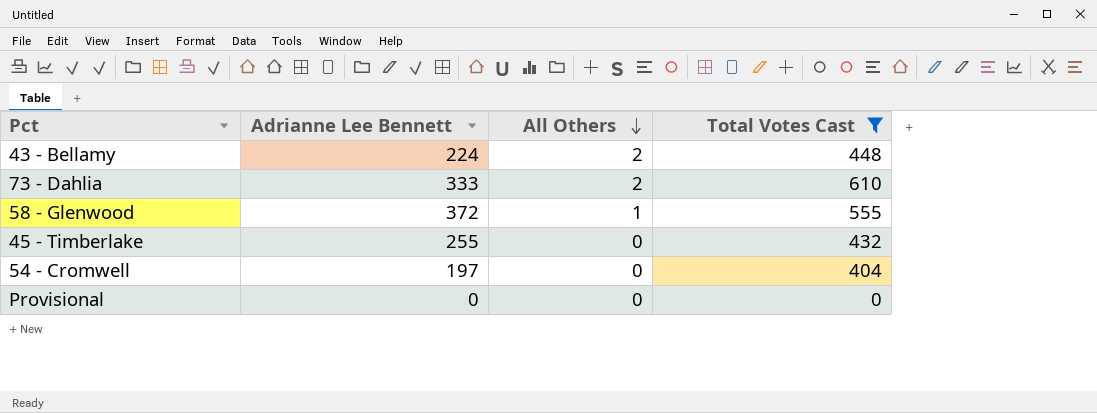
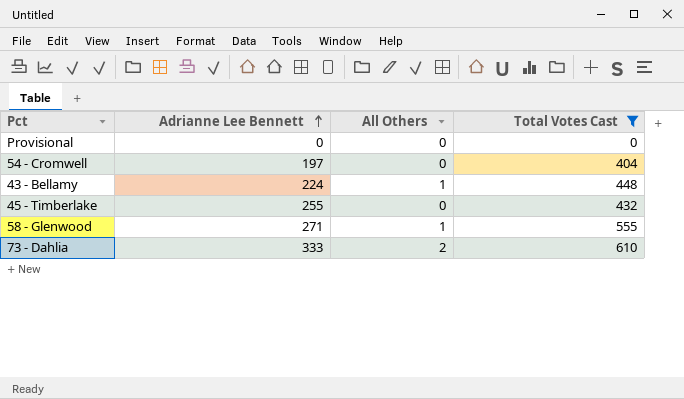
row order: All Others descending -> Adrianne Lee Bennett ascending
43 - Bellamy | All Others: 2 -> 1
58 - Glenwood | Adrianne Lee Bennett: 372 -> 271

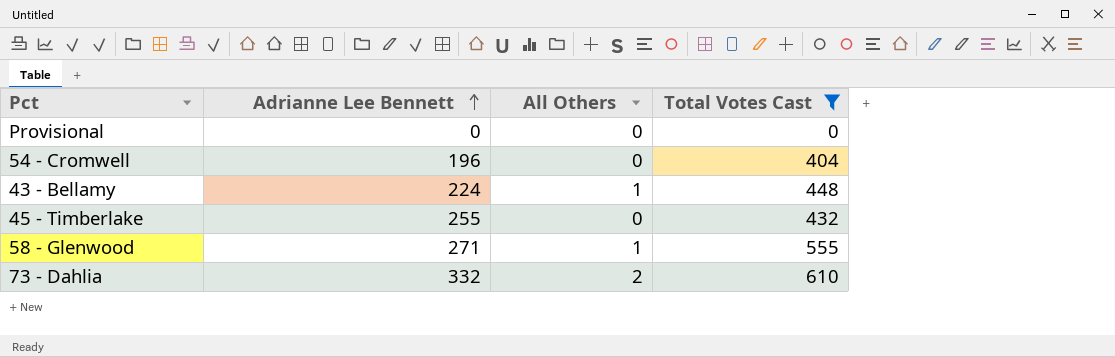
54 - Cromwell | Adrianne Lee Bennett: 197 -> 196
73 - Dahlia | Adrianne Lee Bennett: 333 -> 332

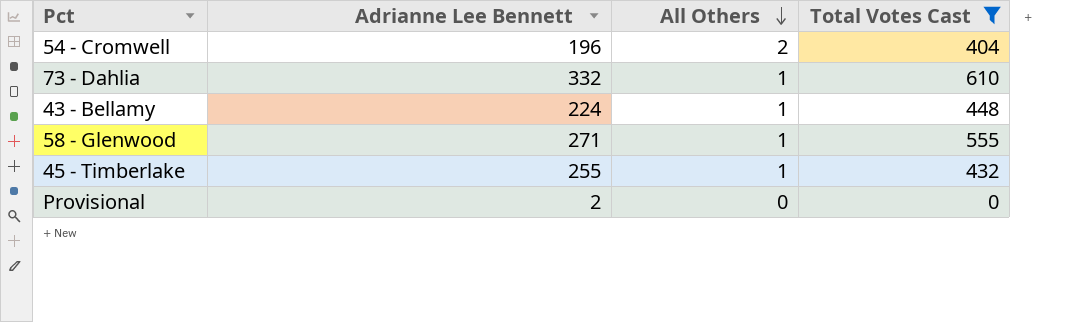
row order: Adrianne Lee Bennett ascending -> All Others descending
54 - Cromwell | All Others: 0 -> 2
73 - Dahlia | All Others: 2 -> 1
45 - Timberlake | All Others: 0 -> 1
Provisional | Adrianne Lee Bennett: 0 -> 2

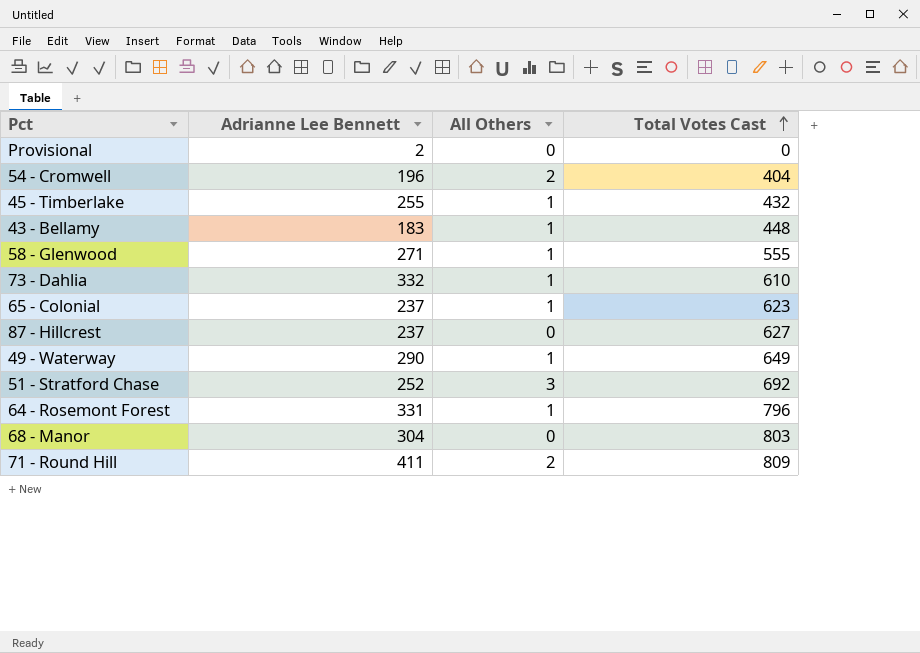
filter: Total Votes Cast <= 610 -> none
row order: All Others descending -> Total Votes Cast ascending
43 - Bellamy | Adrianne Lee Bennett: 224 -> 183

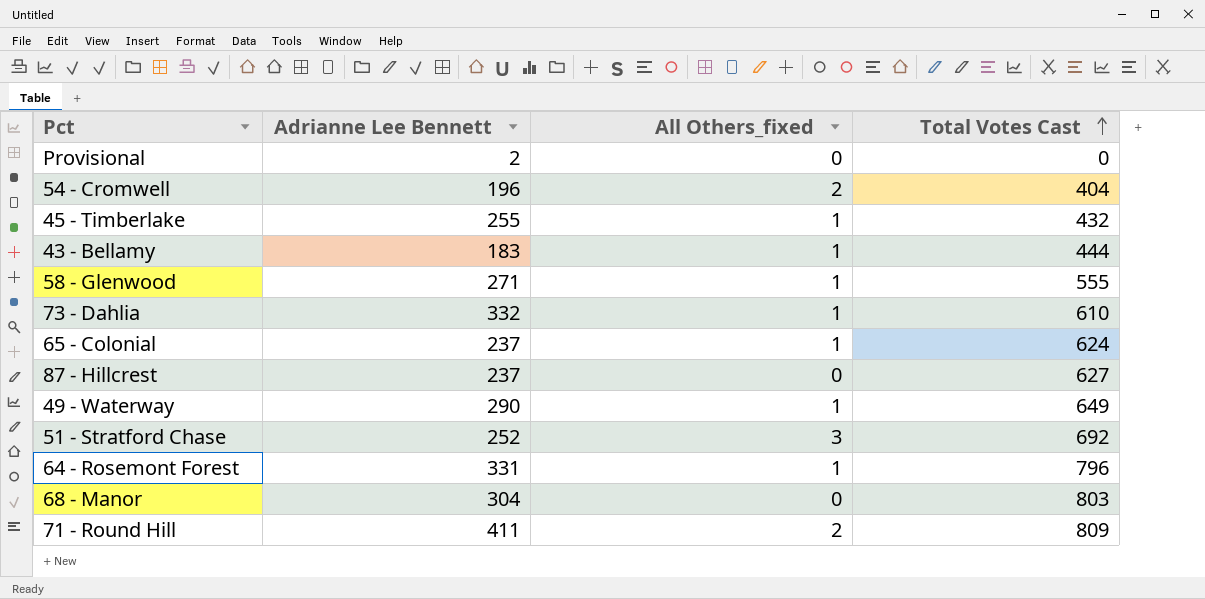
column name: All Others -> All Others_fixed
43 - Bellamy | Total Votes Cast: 448 -> 444
65 - Colonial | Total Votes Cast: 623 -> 624

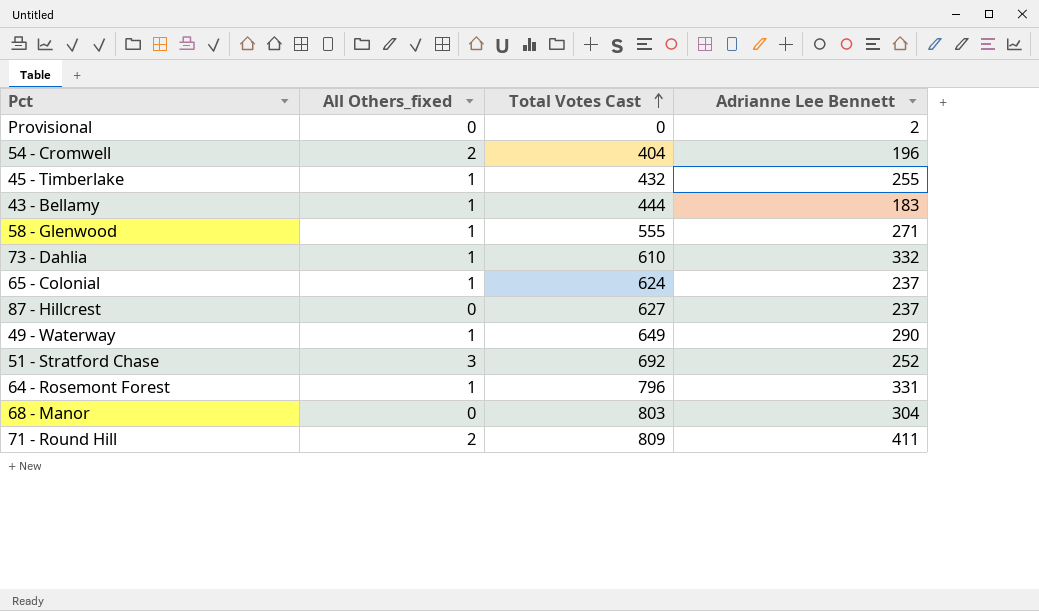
column Adrianne Lee Bennett | position: 2 -> 4

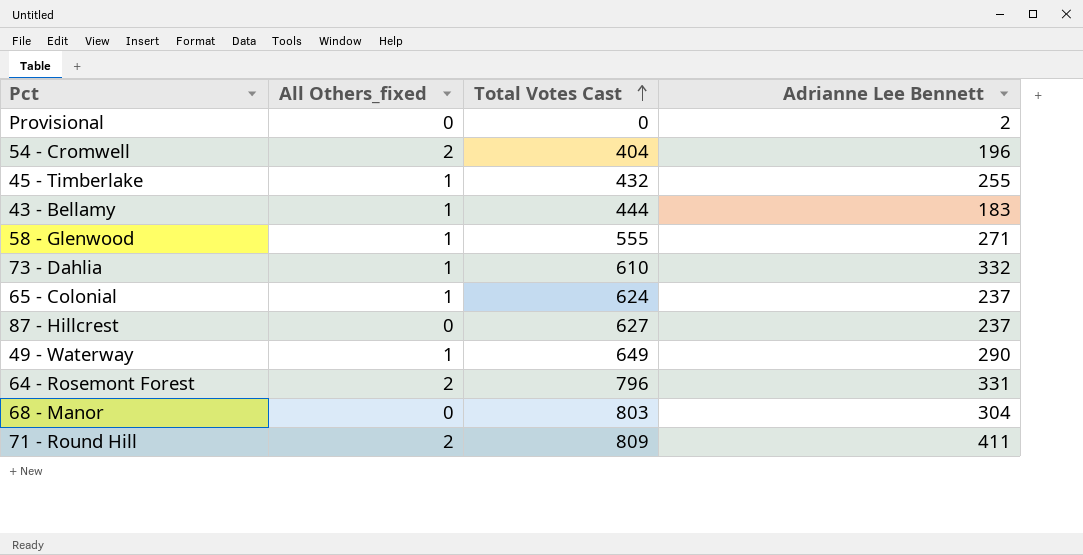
row 51 - Stratford Chase: 3 | 692 | 252 -> none
64 - Rosemont Forest | All Others_fixed: 1 -> 2

